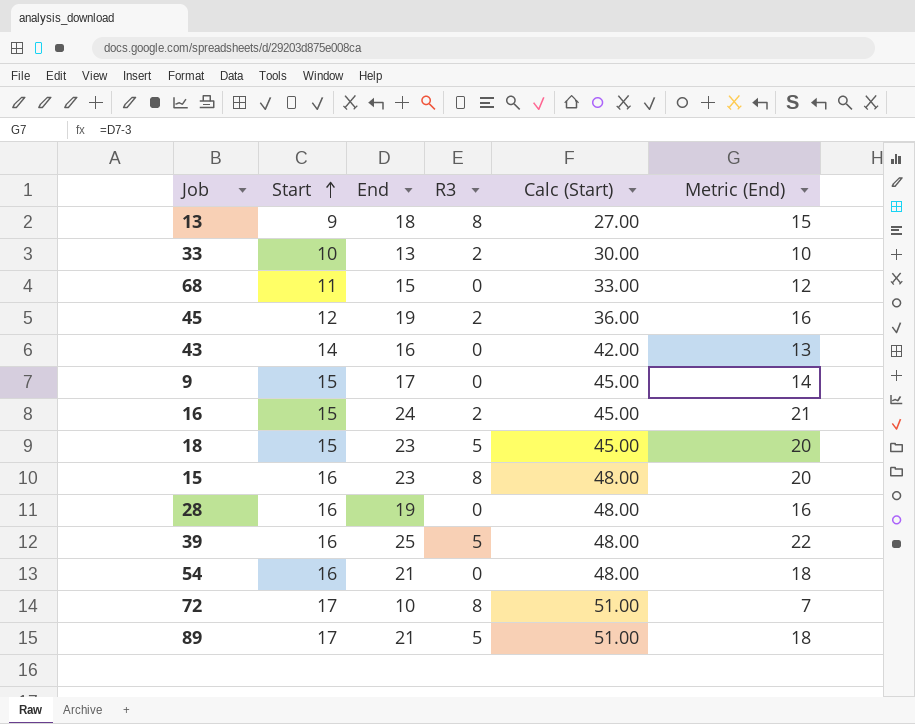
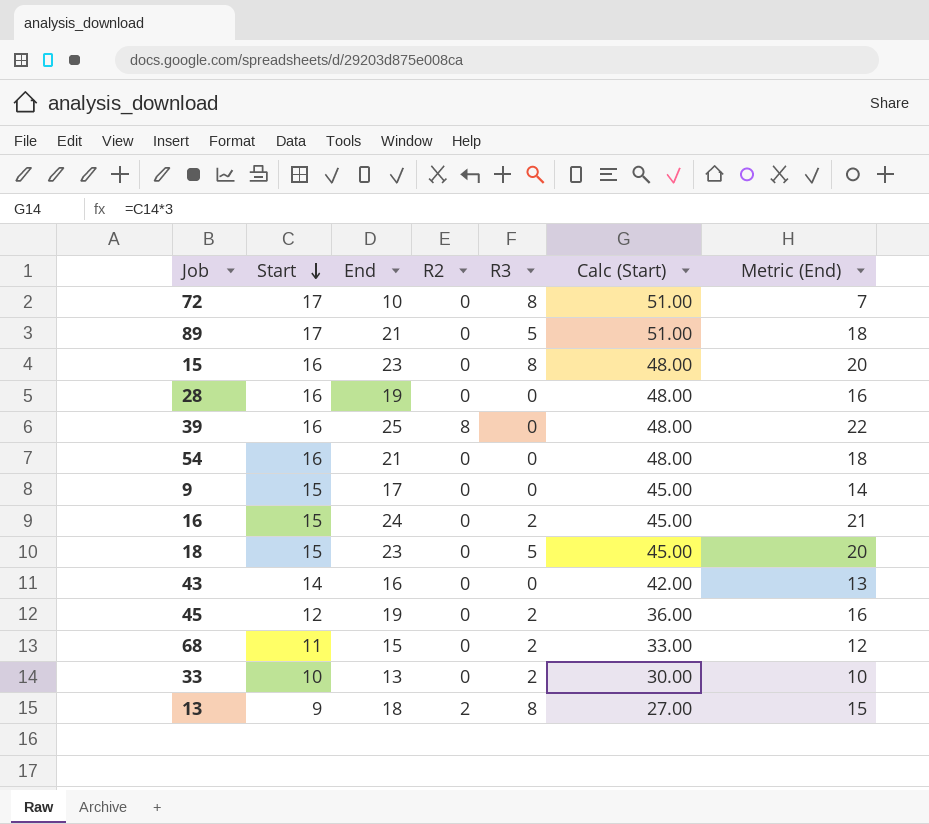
row order: Start ascending -> Start descending
column R2 | position: none -> 4
39 | R3: 5 -> 0
68 | R3: 0 -> 2

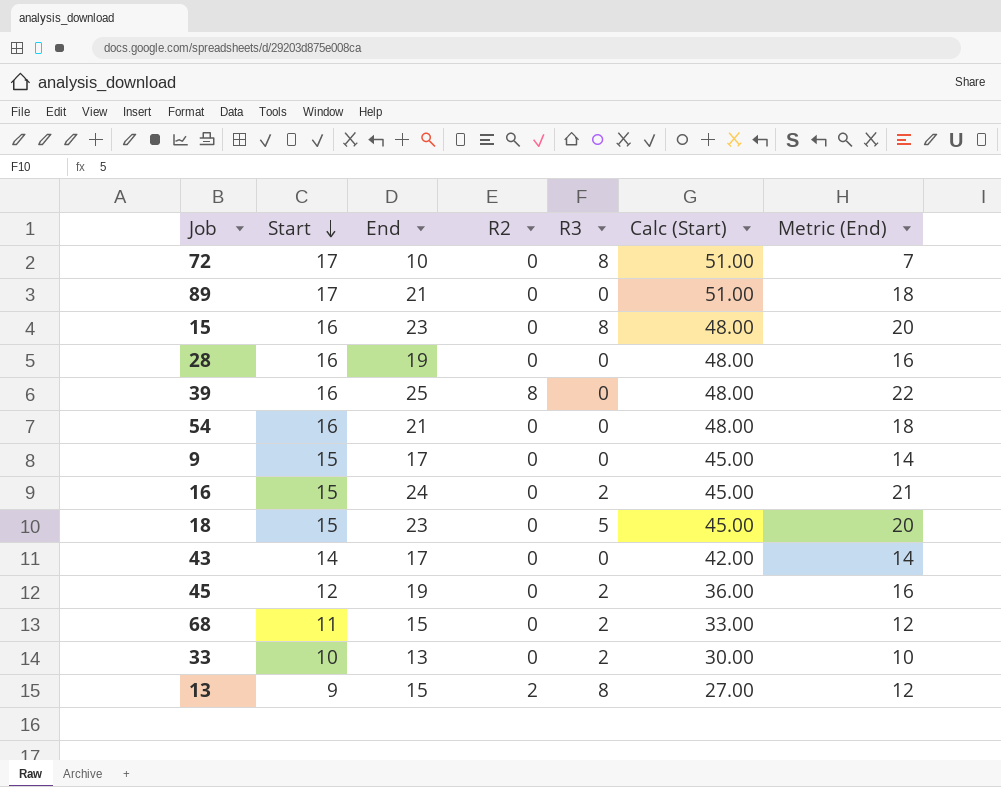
89 | R3: 5 -> 0
43 | End: 16 -> 17
43 | Metric (End): 13 -> 14
13 | End: 18 -> 15
13 | Metric (End): 15 -> 12

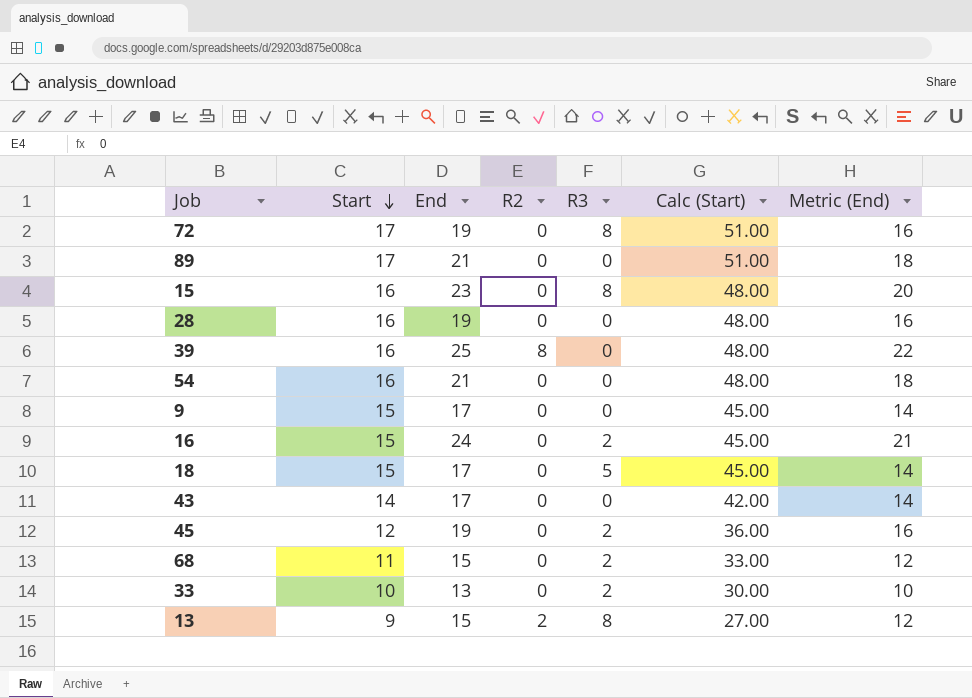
72 | End: 10 -> 19
72 | Metric (End): 7 -> 16
18 | End: 23 -> 17
18 | Metric (End): 20 -> 14

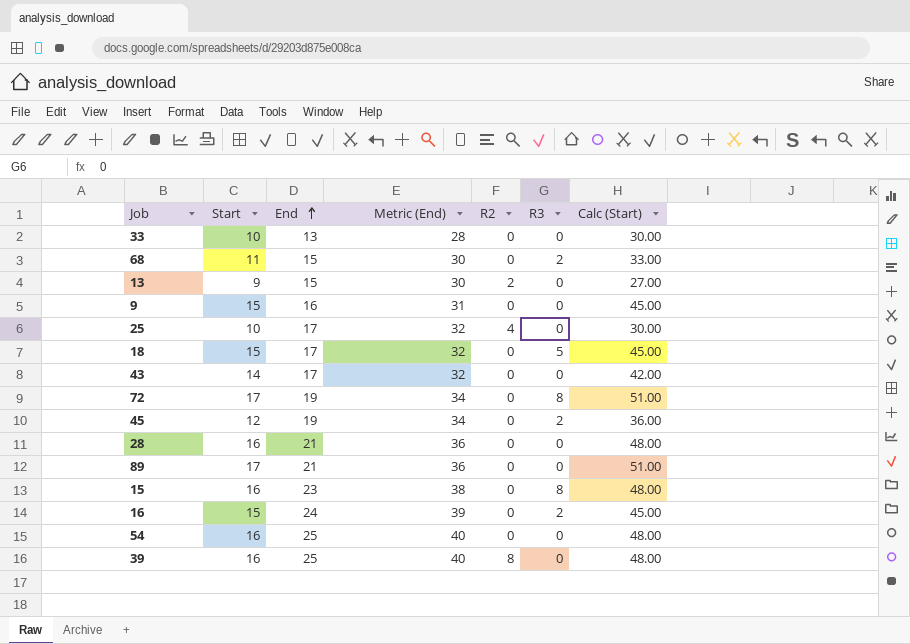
row order: Start descending -> End ascending
column Metric (End) | formula: [End] - 3 -> [End] + 15
column Metric (End) | position: 7 -> 4
33 | R3: 2 -> 0
13 | R3: 8 -> 0
9 | End: 17 -> 16
row 25: none -> 10 | 17 | 32 | 4 | 0 | 30.00
28 | End: 19 -> 21
54 | End: 21 -> 25

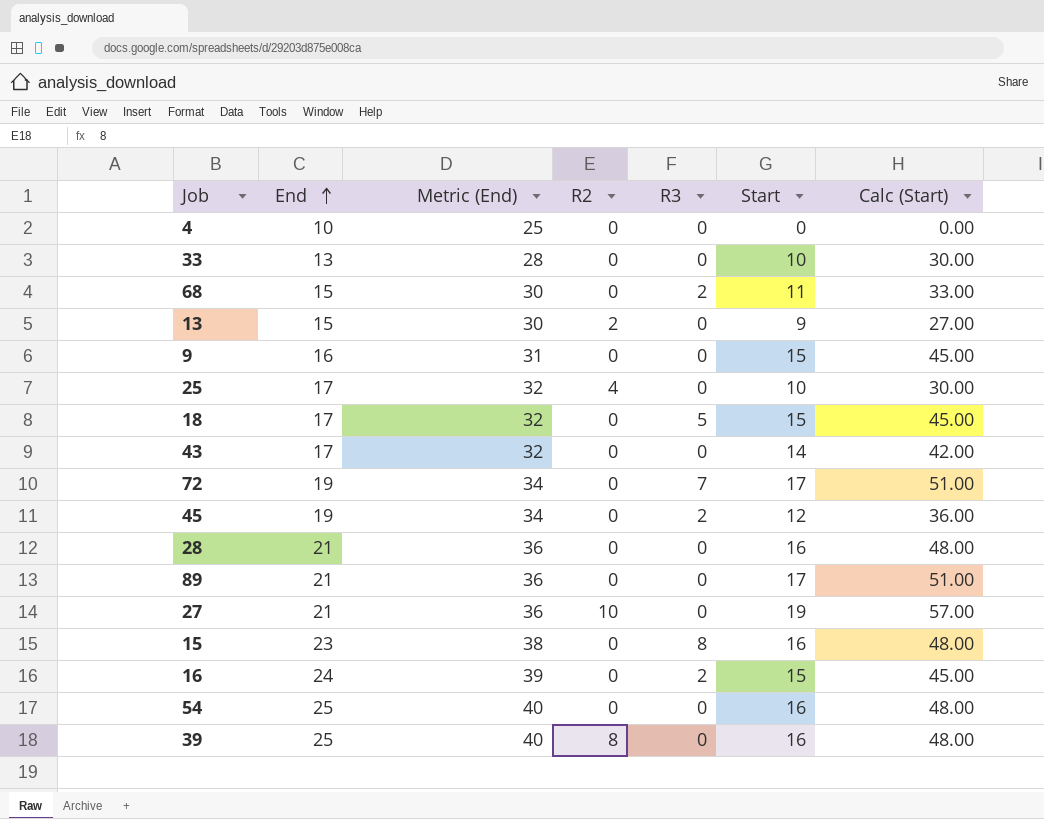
column Start | position: 2 -> 6
row 4: none -> 10 | 25 | 0 | 0 | 0 | 0.00
72 | R3: 8 -> 7
row 27: none -> 21 | 36 | 10 | 0 | 19 | 57.00

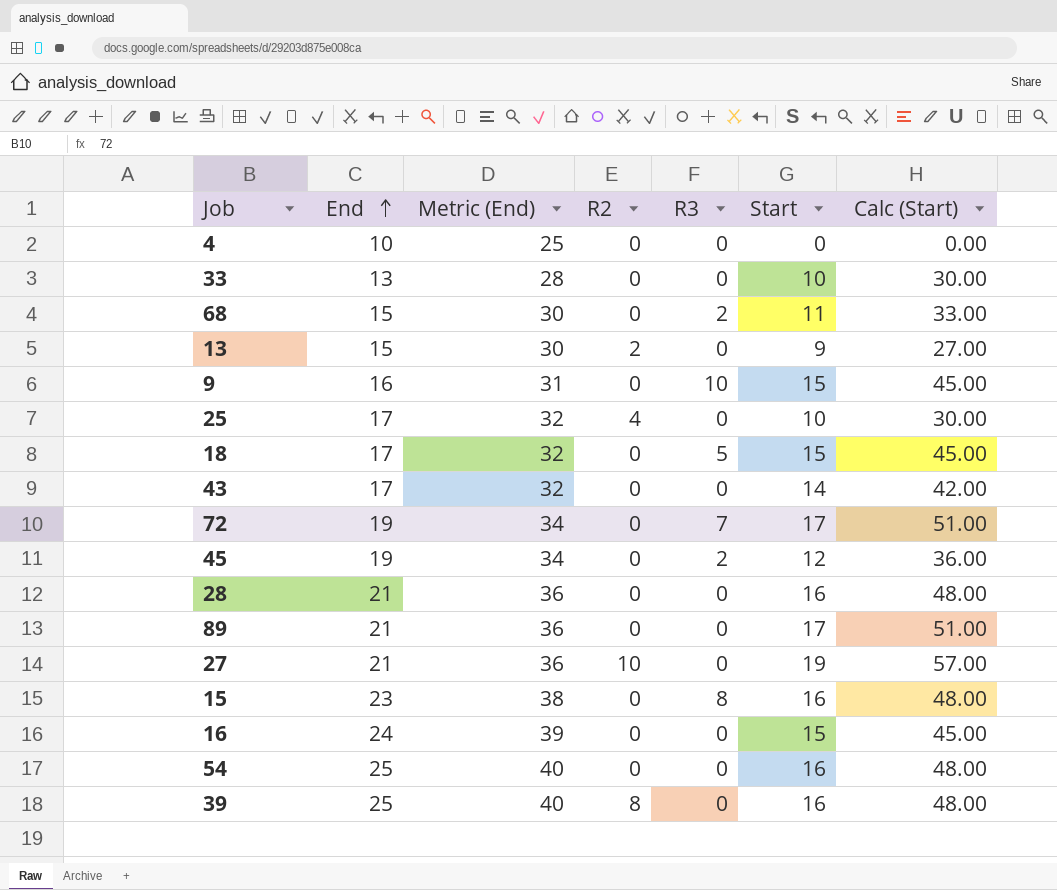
9 | R3: 0 -> 10
16 | R3: 2 -> 0

